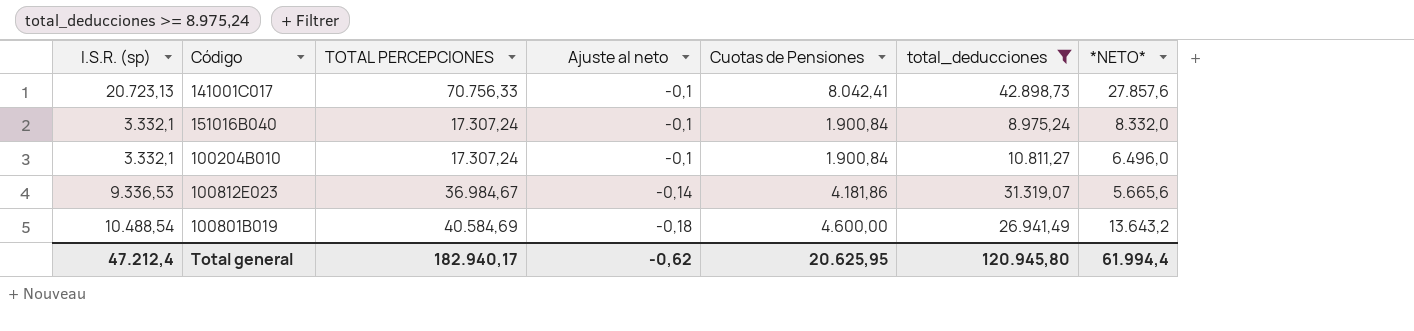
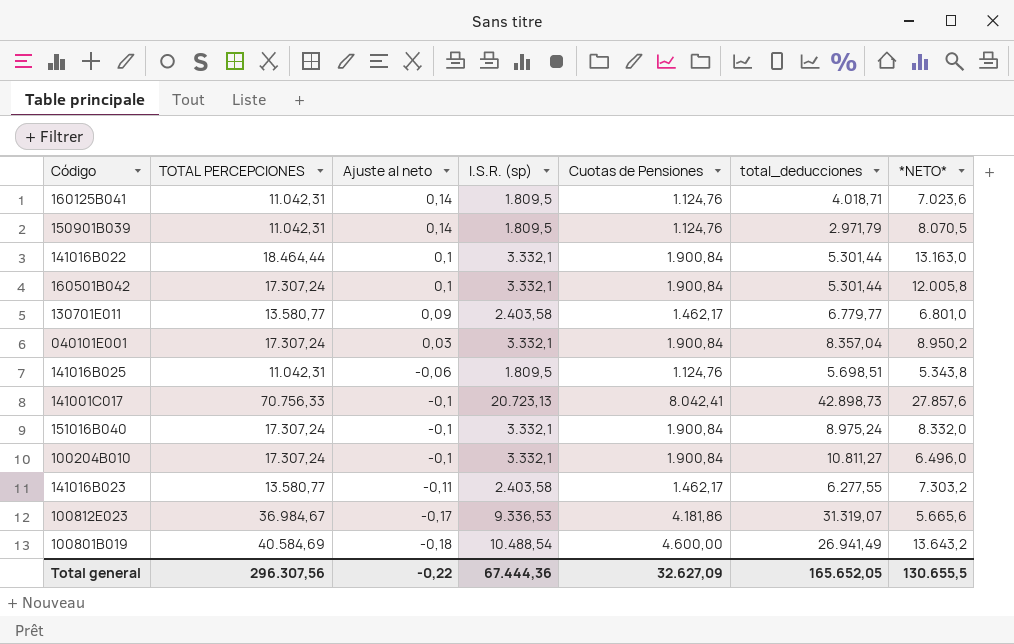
filter: total_deducciones >= 8.975,24 -> none
column I.S.R. (sp) | position: 1 -> 4
100812E023 | Ajuste al neto: -0,14 -> -0,17
Total general | TOTAL PERCEPCIONES: 182.940,17 -> 296.307,56
Total general | Ajuste al neto: -0,62 -> -0,22
Total general | I.S.R. (sp): 47.212,4 -> 67.444,36
Total general | Cuotas de Pensiones: 20.625,95 -> 32.627,09
Total general | total_deducciones: 120.945,80 -> 165.652,05
Total general | *NETO*: 61.994,4 -> 130.655,5

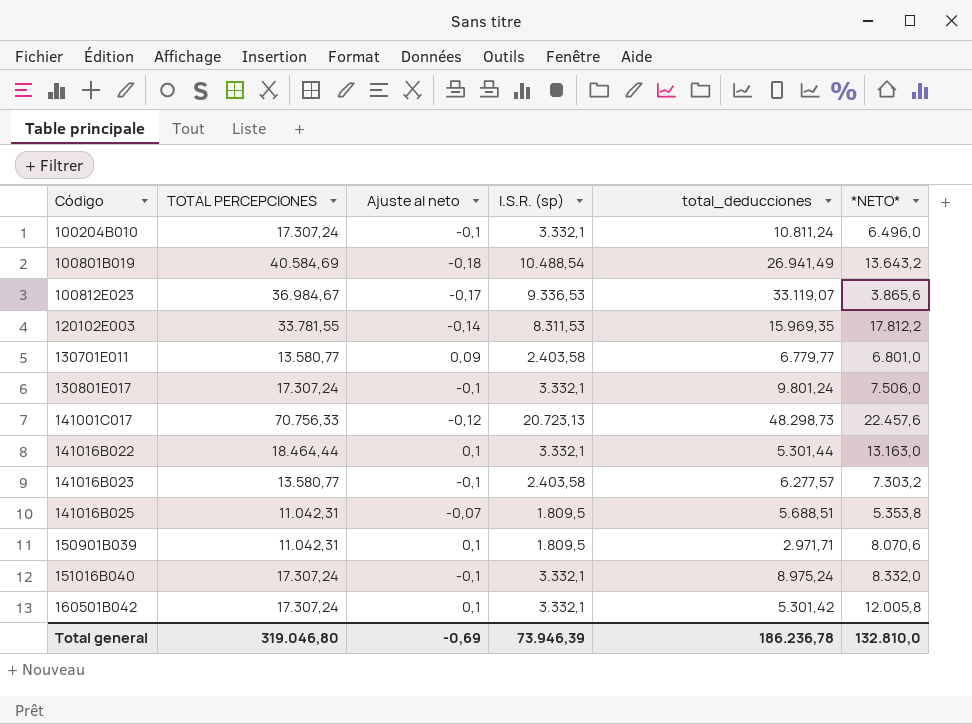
row order: Ajuste al neto descending -> Código ascending
column Cuotas de Pensiones | position: 5 -> none
row 160125B041: 11.042,31 | 0,14 | 1.809,5 | 1.124,76 | 4.018,71 | 7.023,6 -> none
row 040101E001: 17.307,24 | 0,03 | 3.332,1 | 1.900,84 | 8.357,04 | 8.950,2 -> none
100204B010 | total_deducciones: 10.811,27 -> 10.811,24
100812E023 | total_deducciones: 31.319,07 -> 33.119,07
100812E023 | *NETO*: 5.665,6 -> 3.865,6
row 120102E003: none -> 33.781,55 | -0,14 | 8.311,53 | 15.969,35 | 17.812,2
row 130801E017: none -> 17.307,24 | -0,1 | 3.332,1 | 9.801,24 | 7.506,0
141001C017 | Ajuste al neto: -0,1 -> -0,12
141001C017 | total_deducciones: 42.898,73 -> 48.298,73
141001C017 | *NETO*: 27.857,6 -> 22.457,6
141016B023 | Ajuste al neto: -0,11 -> -0,1
141016B023 | total_deducciones: 6.277,55 -> 6.277,57
141016B025 | Ajuste al neto: -0,06 -> -0,07
141016B025 | total_deducciones: 5.698,51 -> 5.688,51
141016B025 | *NETO*: 5.343,8 -> 5.353,8
150901B039 | Ajuste al neto: 0,14 -> 0,1
150901B039 | total_deducciones: 2.971,79 -> 2.971,71
150901B039 | *NETO*: 8.070,5 -> 8.070,6
160501B042 | total_deducciones: 5.301,44 -> 5.301,42
Total general | TOTAL PERCEPCIONES: 296.307,56 -> 319.046,80
Total general | Ajuste al neto: -0,22 -> -0,69
Total general | I.S.R. (sp): 67.444,36 -> 73.946,39
Total general | total_deducciones: 165.652,05 -> 186.236,78
Total general | *NETO*: 130.655,5 -> 132.810,0

